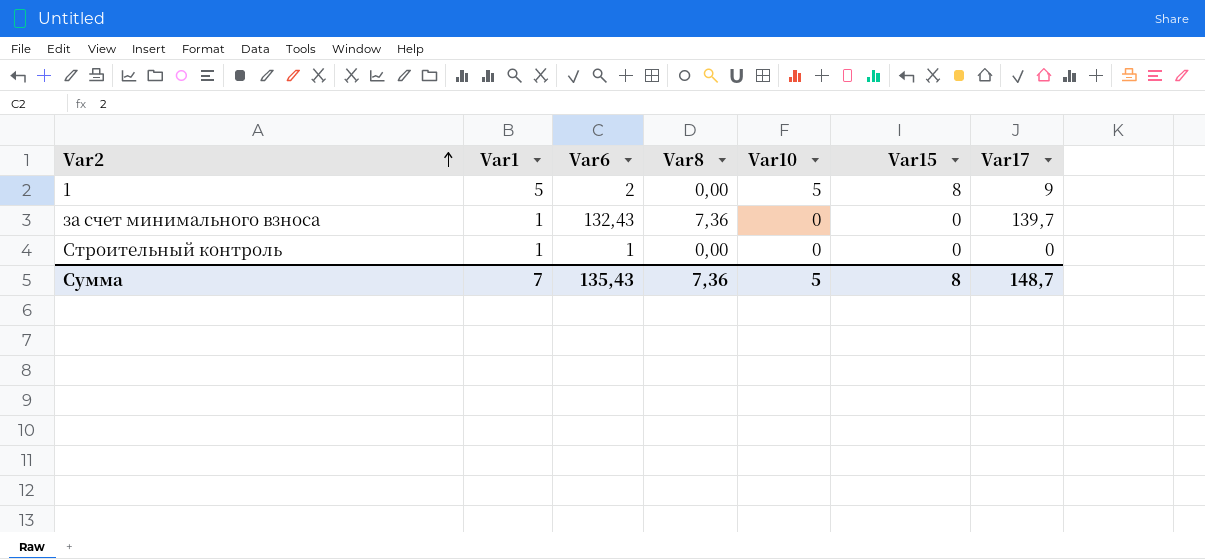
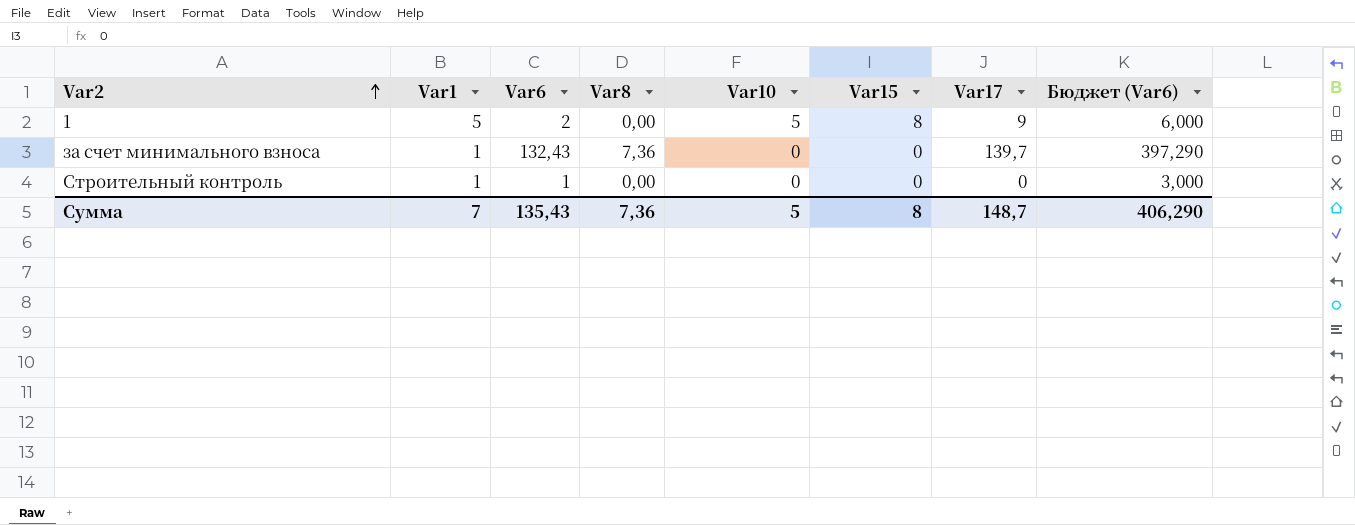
column Бюджет (Var6) | formula: none -> [Var6] * 3

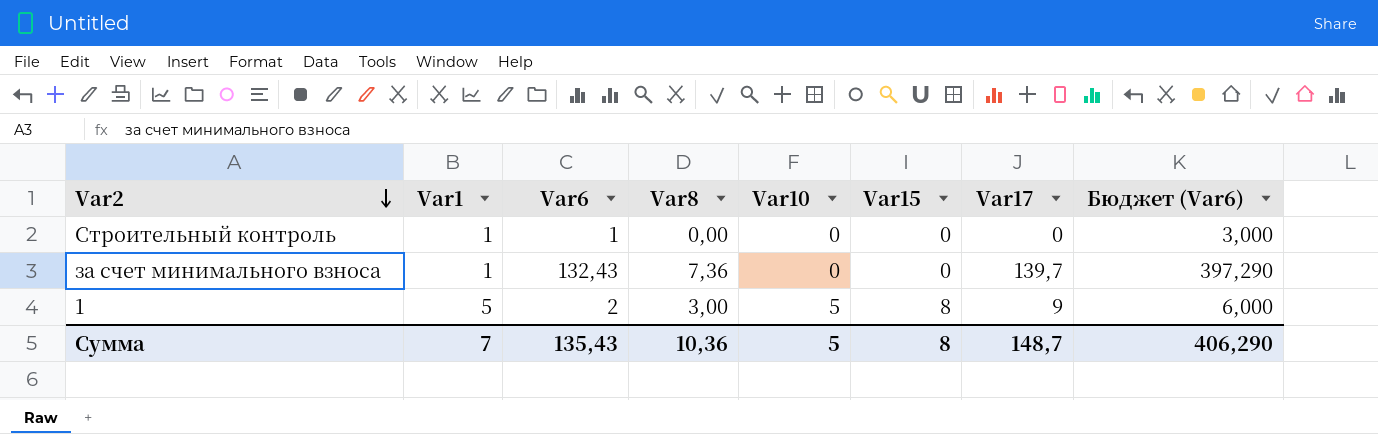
row order: Var2 ascending -> Var2 descending
1 | Var8: 0,00 -> 3,00
Сумма | Var8: 7,36 -> 10,36

